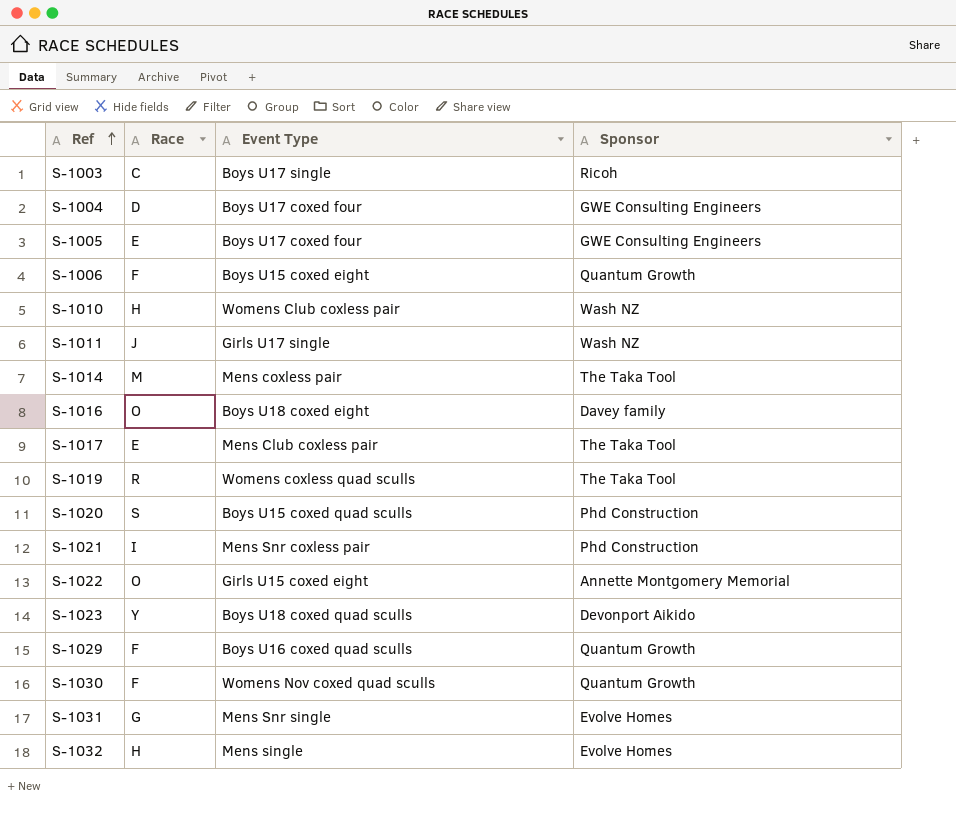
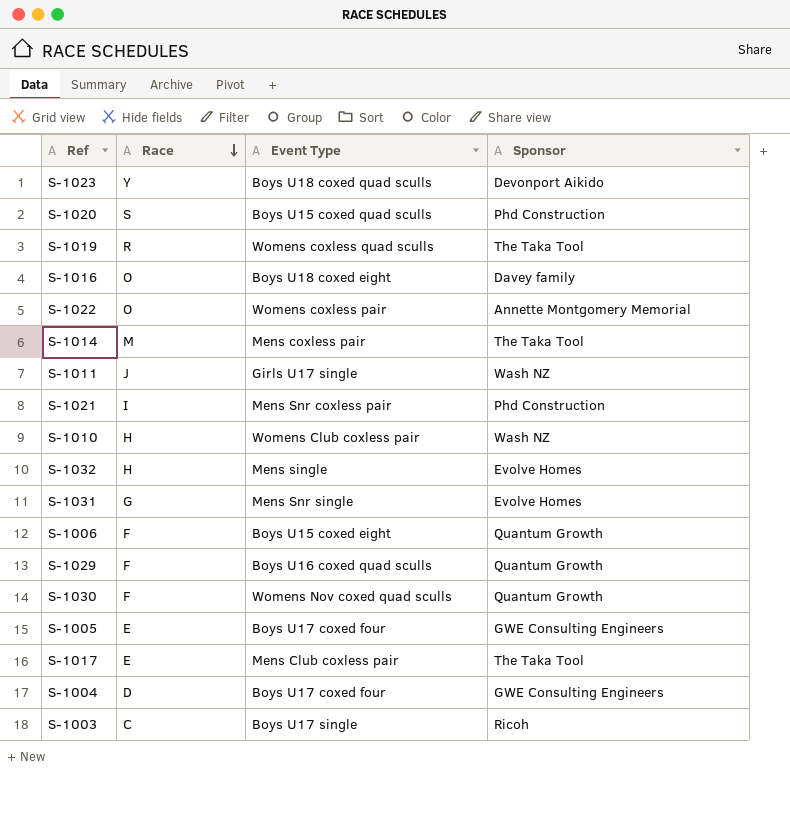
row order: Ref ascending -> Race descending
S-1022 | Event Type: Girls U15 coxed eight -> Womens coxless pair

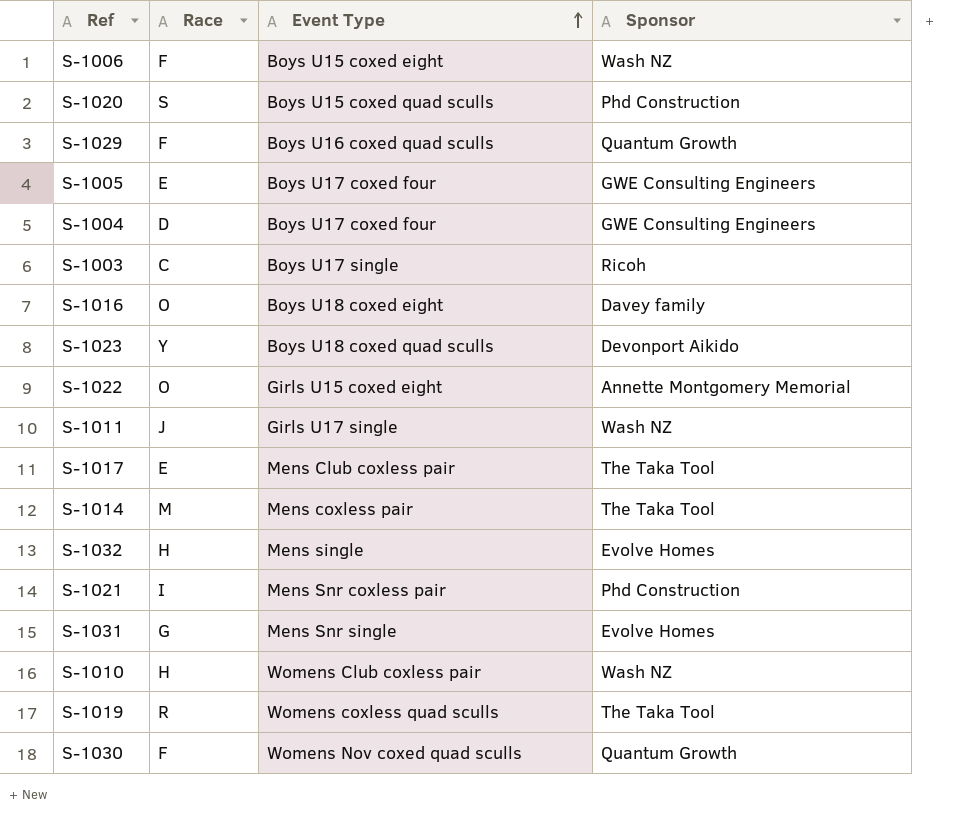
row order: Race descending -> Event Type ascending
S-1006 | Sponsor: Quantum Growth -> Wash NZ
S-1022 | Event Type: Womens coxless pair -> Girls U15 coxed eight

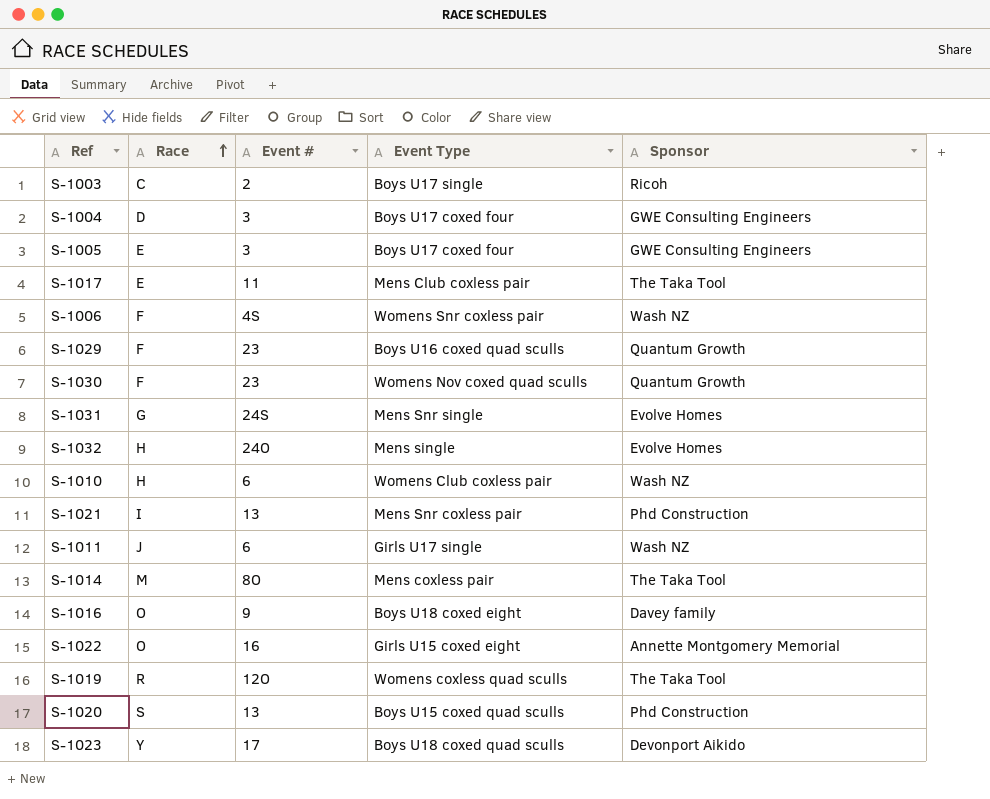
row order: Event Type ascending -> Race ascending
column Event # | position: none -> 3
S-1006 | Event Type: Boys U15 coxed eight -> Womens Snr coxless pair

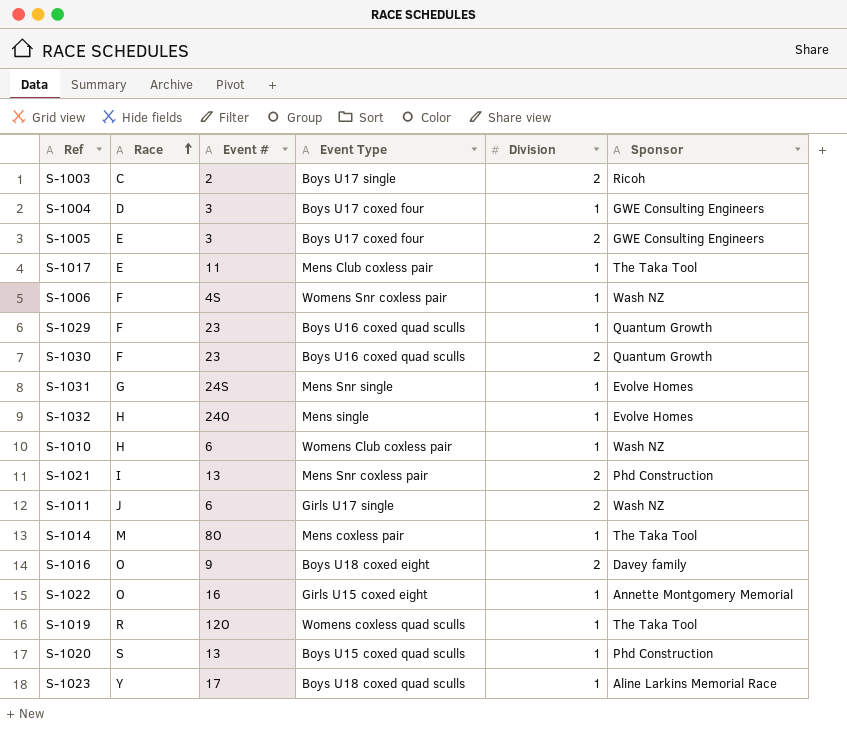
column Division | position: none -> 5
S-1030 | Event Type: Womens Nov coxed quad sculls -> Boys U16 coxed quad sculls
S-1023 | Sponsor: Devonport Aikido -> Aline Larkins Memorial Race

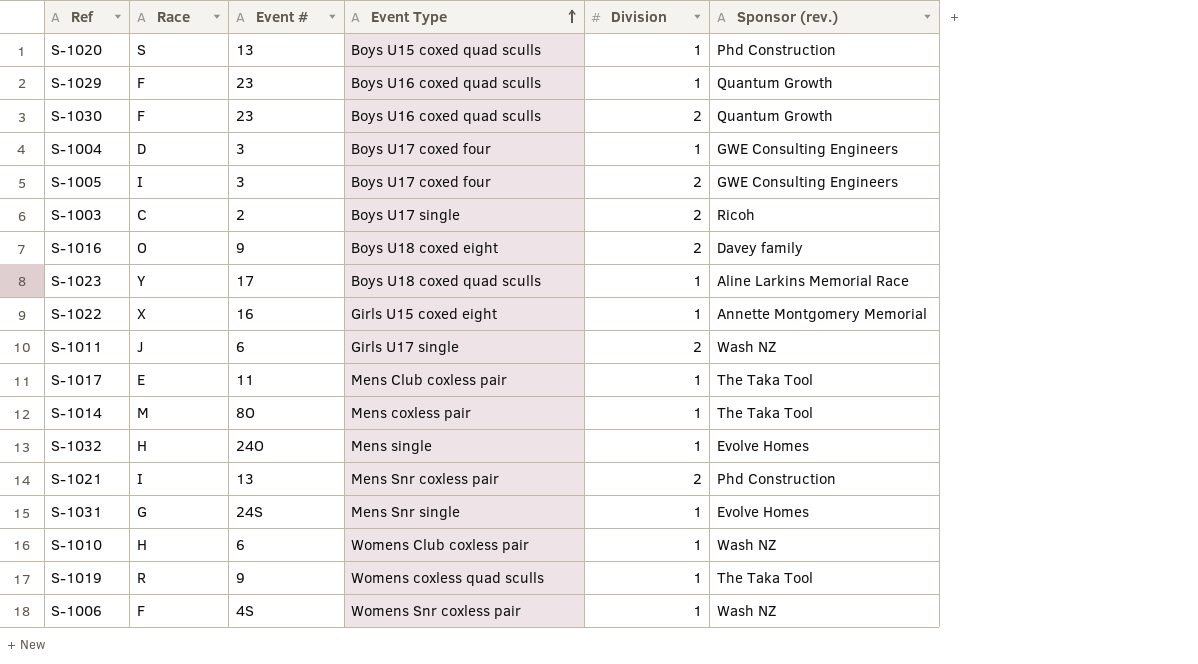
row order: Race ascending -> Event Type ascending
column name: Sponsor -> Sponsor (rev.)
S-1005 | Race: E -> I
S-1022 | Race: O -> X
S-1019 | Event #: 12O -> 9

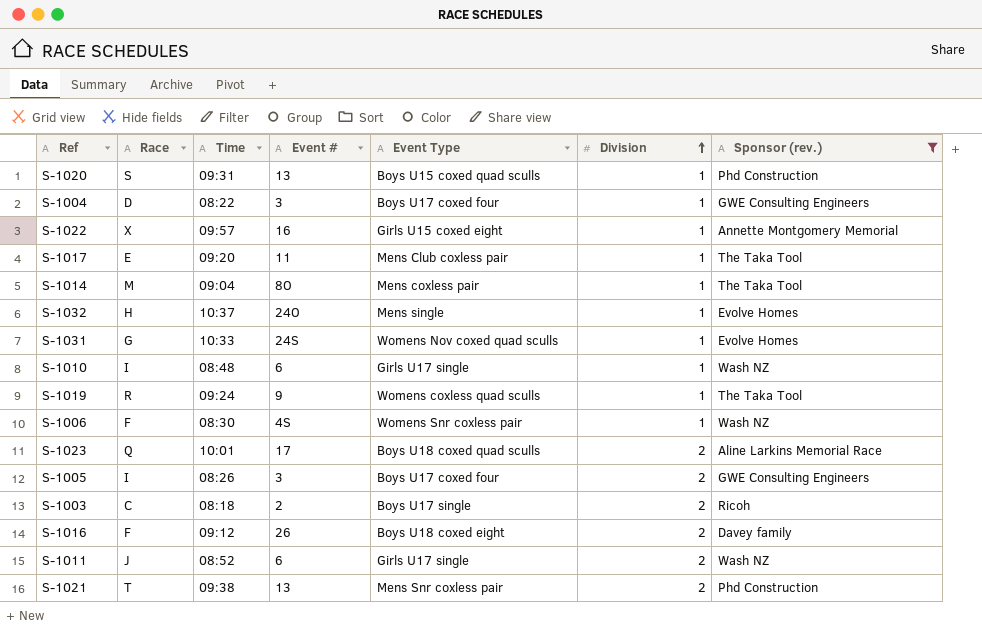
filter: none -> Sponsor (rev.) != Quantum Growth
row order: Event Type ascending -> Division ascending
column Time | position: none -> 3
S-1031 | Event Type: Mens Snr single -> Womens Nov coxed quad sculls
S-1010 | Race: H -> I
S-1010 | Event Type: Womens Club coxless pair -> Girls U17 single
S-1023 | Race: Y -> Q
S-1023 | Division: 1 -> 2
S-1016 | Race: O -> F
S-1016 | Event #: 9 -> 26
S-1021 | Race: I -> T

